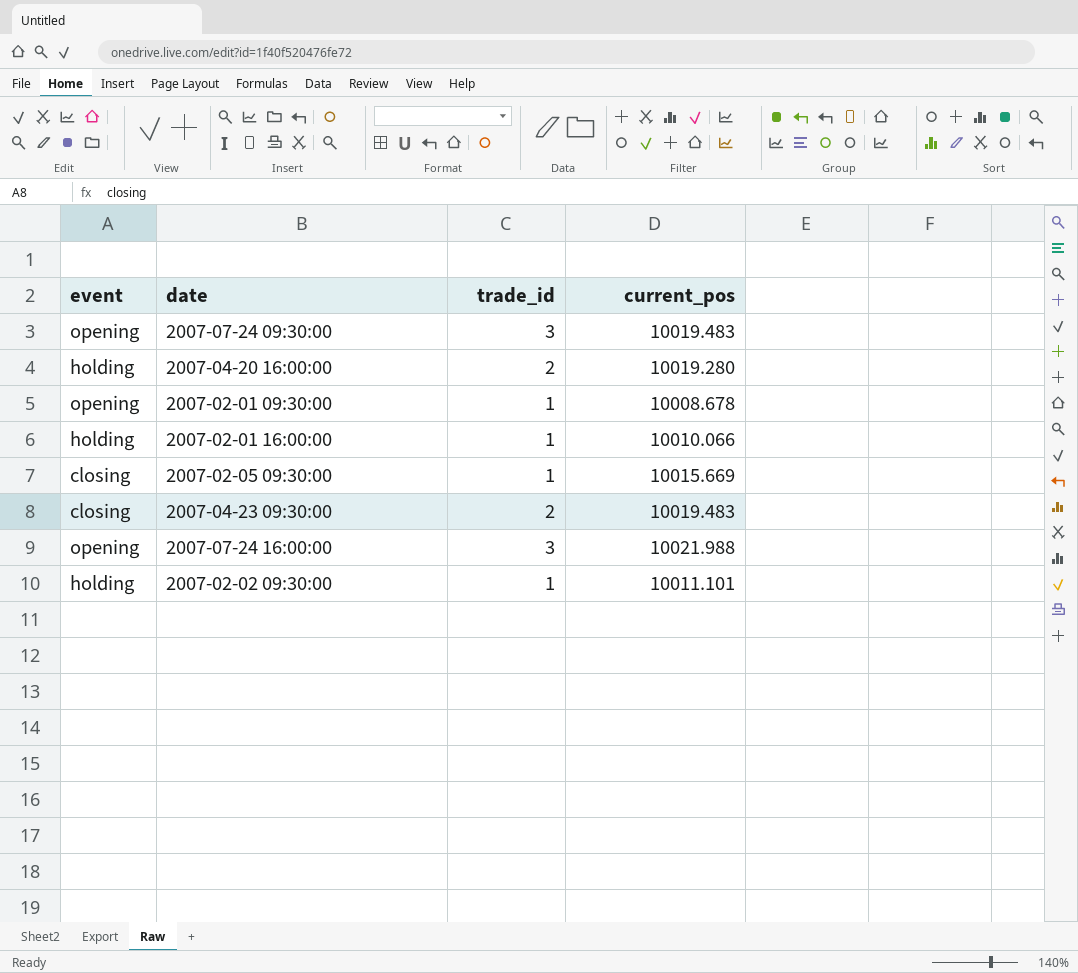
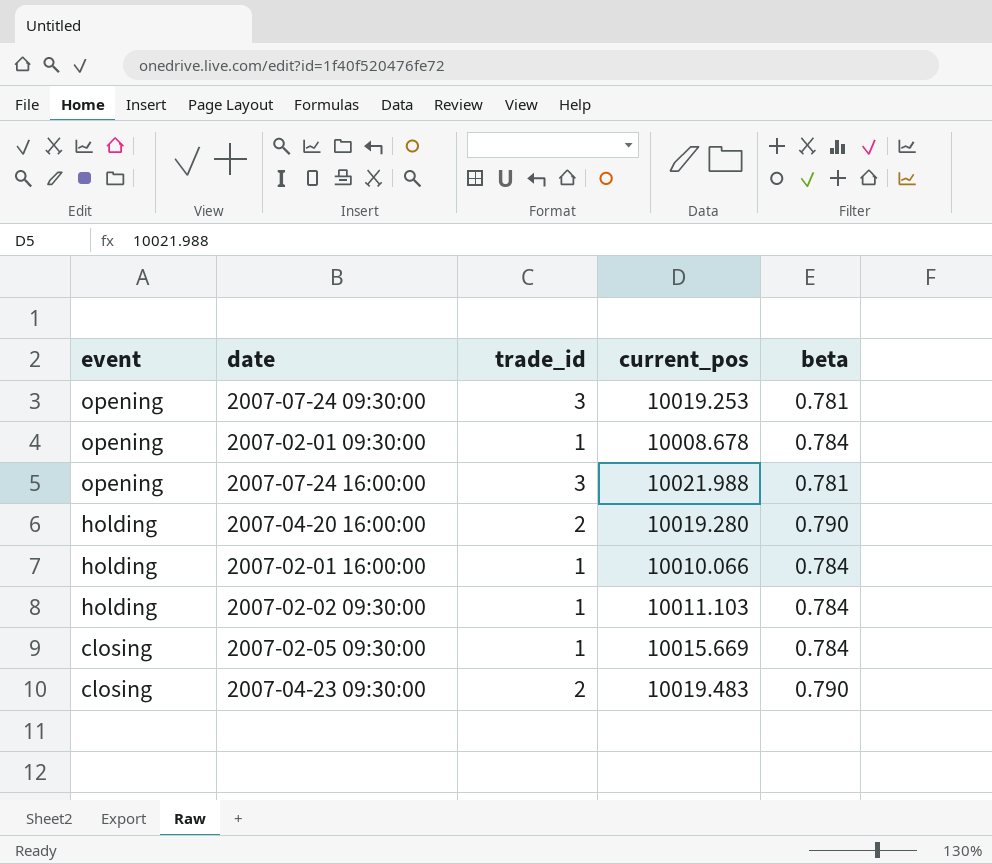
row order: none -> event descending
column beta | position: none -> 5
2007-07-24 09:30:00 | current_pos: 10019.483 -> 10019.253
2007-02-02 09:30:00 | current_pos: 10011.101 -> 10011.103

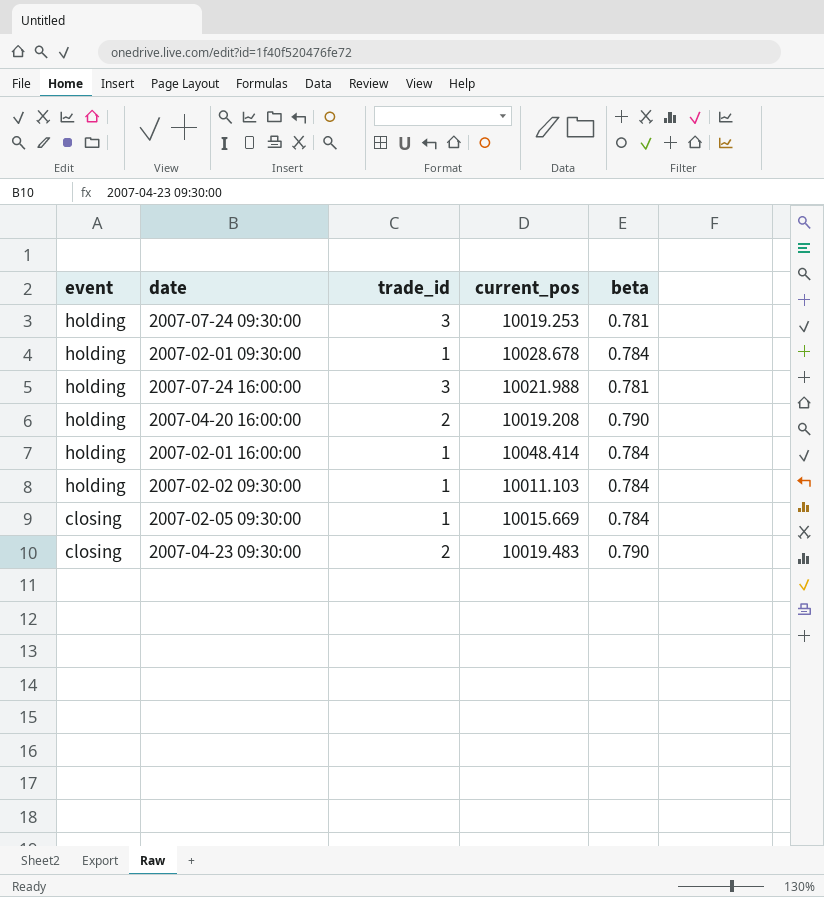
2007-07-24 09:30:00 | event: opening -> holding
2007-02-01 09:30:00 | event: opening -> holding
2007-02-01 09:30:00 | current_pos: 10008.678 -> 10028.678
2007-07-24 16:00:00 | event: opening -> holding
2007-04-20 16:00:00 | current_pos: 10019.280 -> 10019.208
2007-02-01 16:00:00 | current_pos: 10010.066 -> 10048.414

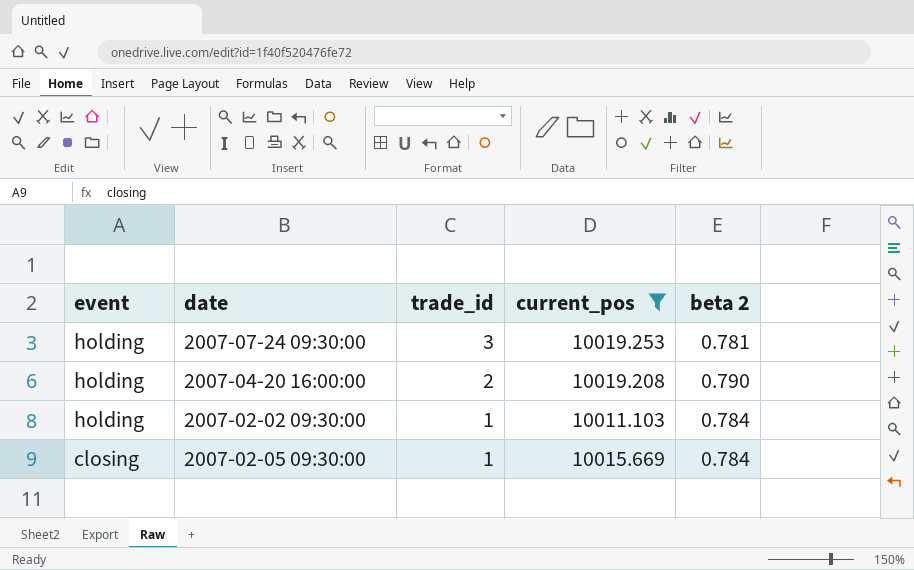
filter: none -> current_pos <= 10019.253
column name: beta -> beta 2

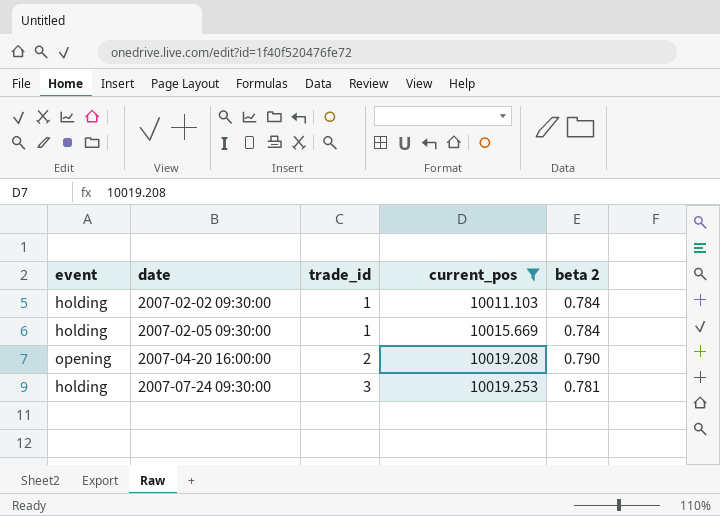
row order: event descending -> date ascending
2007-02-05 09:30:00 | event: closing -> holding
2007-04-20 16:00:00 | event: holding -> opening

